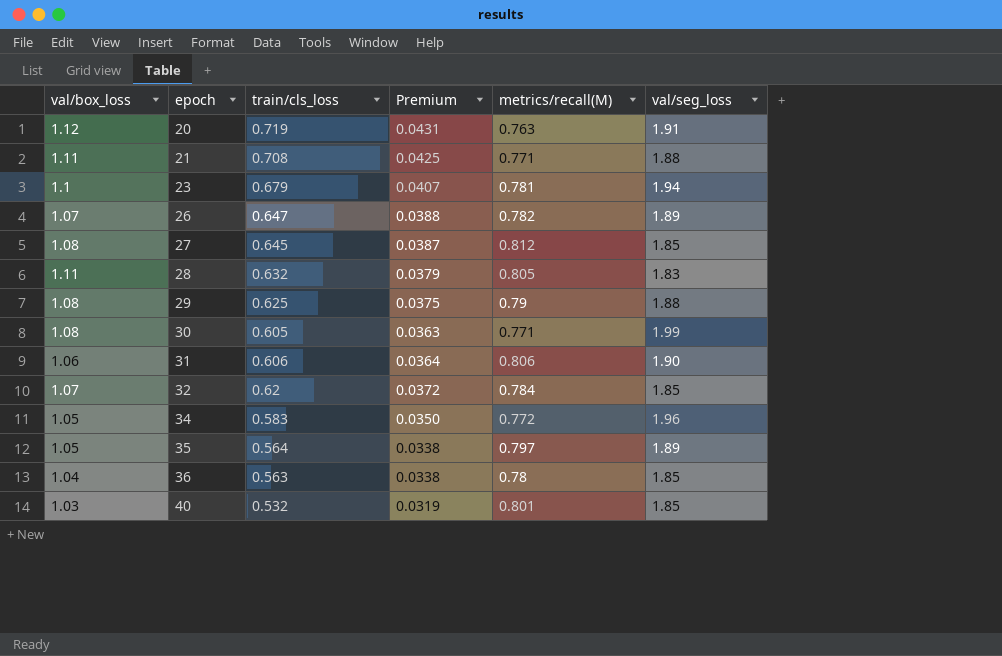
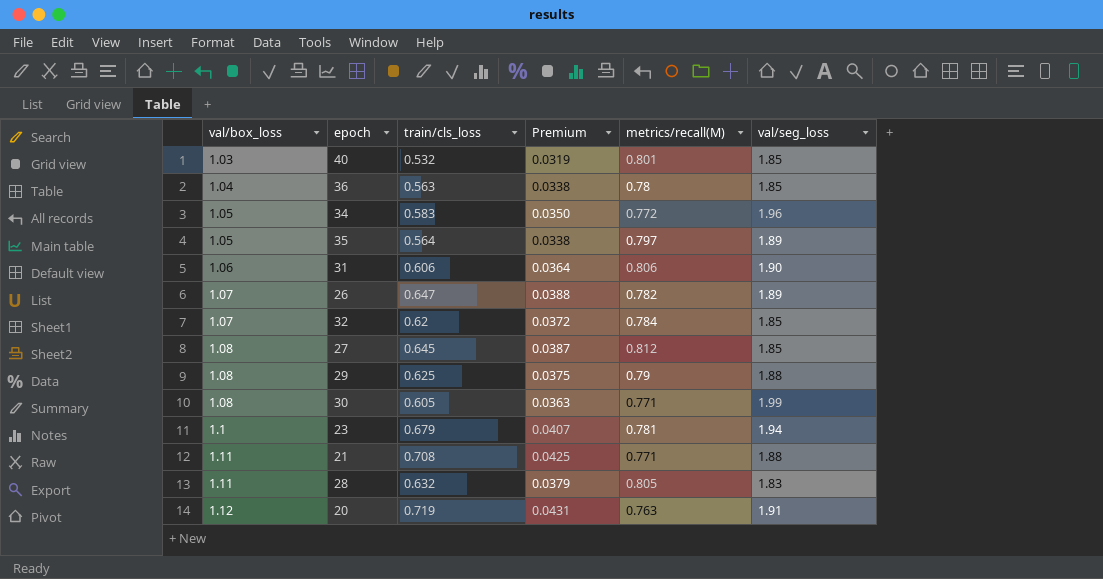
row order: epoch ascending -> val/box_loss ascending

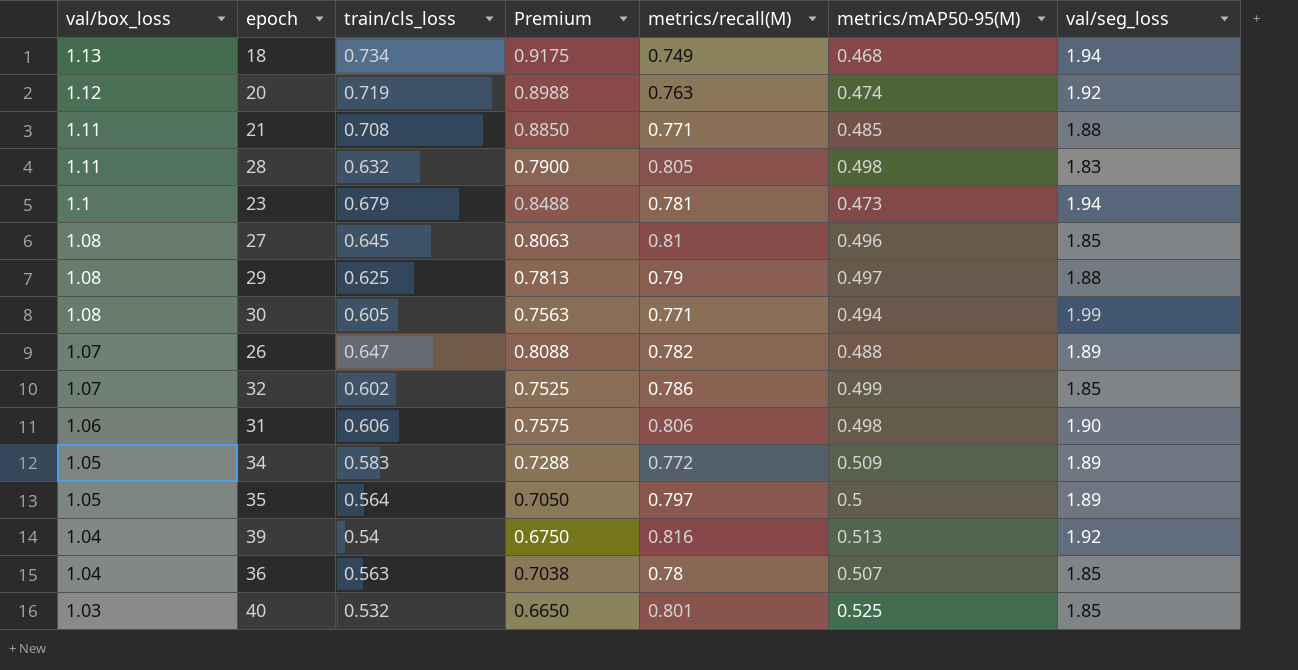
row order: val/box_loss ascending -> val/box_loss descending
column Premium | formula: [train/cls_loss] * 0.06 -> [train/cls_loss] * 1.25
column metrics/mAP50-95(M) | position: none -> 6
row 18: none -> 1.13 | 0.734 | 0.9175 | 0.749 | 0.468 | 1.94
20 | val/seg_loss: 1.91 -> 1.92
27 | metrics/recall(M): 0.812 -> 0.81
32 | train/cls_loss: 0.62 -> 0.602
32 | metrics/recall(M): 0.784 -> 0.786
34 | val/seg_loss: 1.96 -> 1.89
row 39: none -> 1.04 | 0.54 | 0.6750 | 0.816 | 0.513 | 1.92

